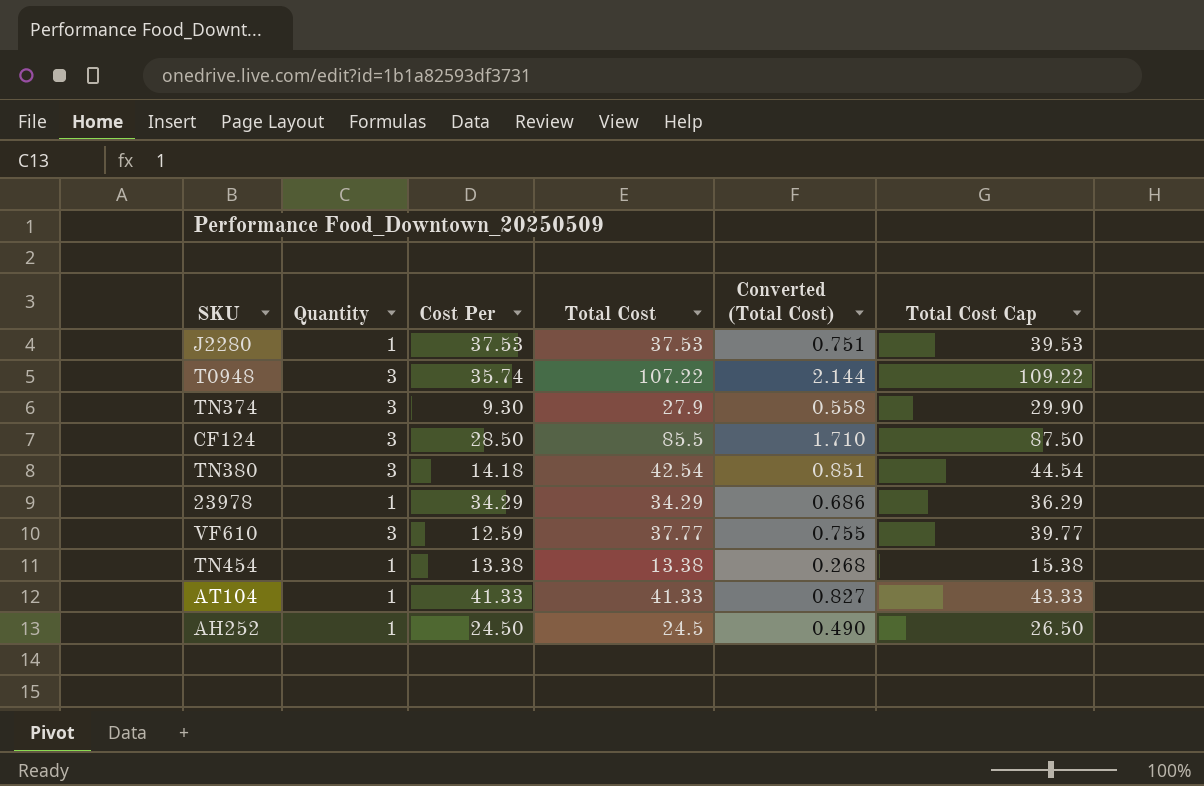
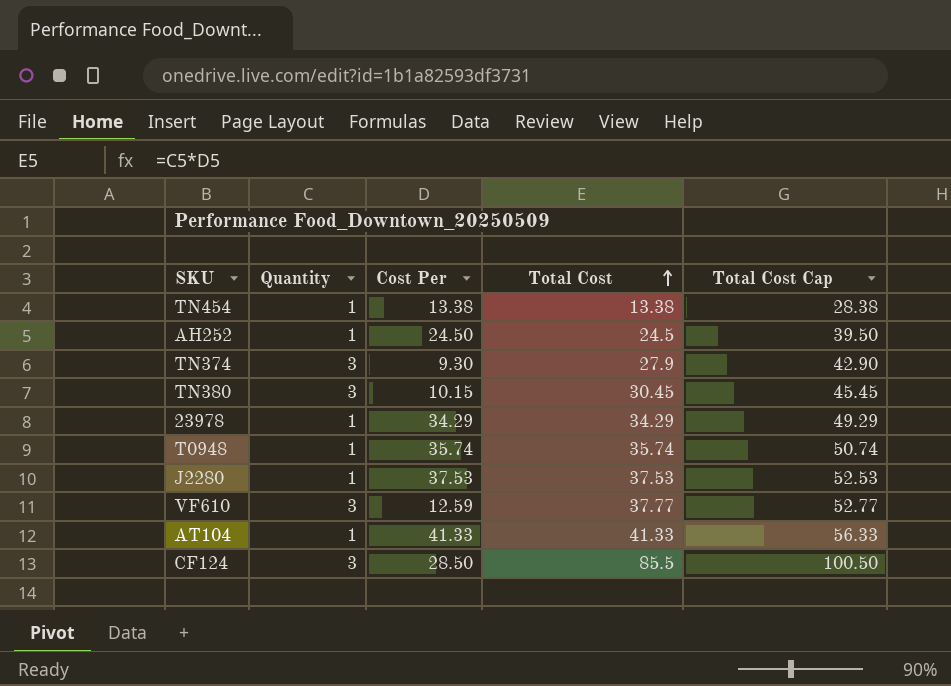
row order: none -> Total Cost ascending
column Converted (Total Cost) | formula: [Total Cost] * 0.02 -> none
column Total Cost Cap | formula: [Total Cost] + 2 -> [Total Cost] + 15
TN380 | Cost Per: 14.18 -> 10.15
TN380 | Total Cost: 42.54 -> 30.45
T0948 | Quantity: 3 -> 1
T0948 | Total Cost: 107.22 -> 35.74

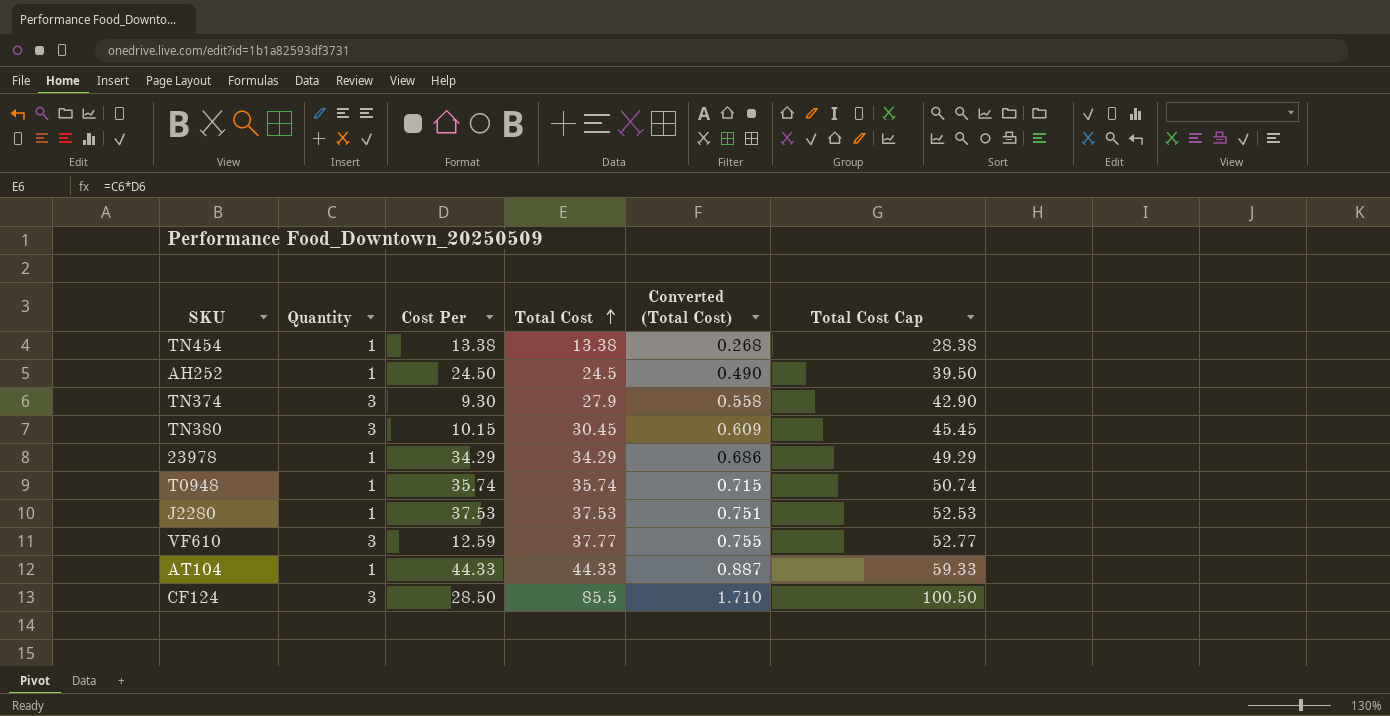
column Converted (Total Cost) | formula: none -> [Total Cost] * 0.02
AT104 | Cost Per: 41.33 -> 44.33
AT104 | Total Cost: 41.33 -> 44.33
AT104 | Total Cost Cap: 56.33 -> 59.33

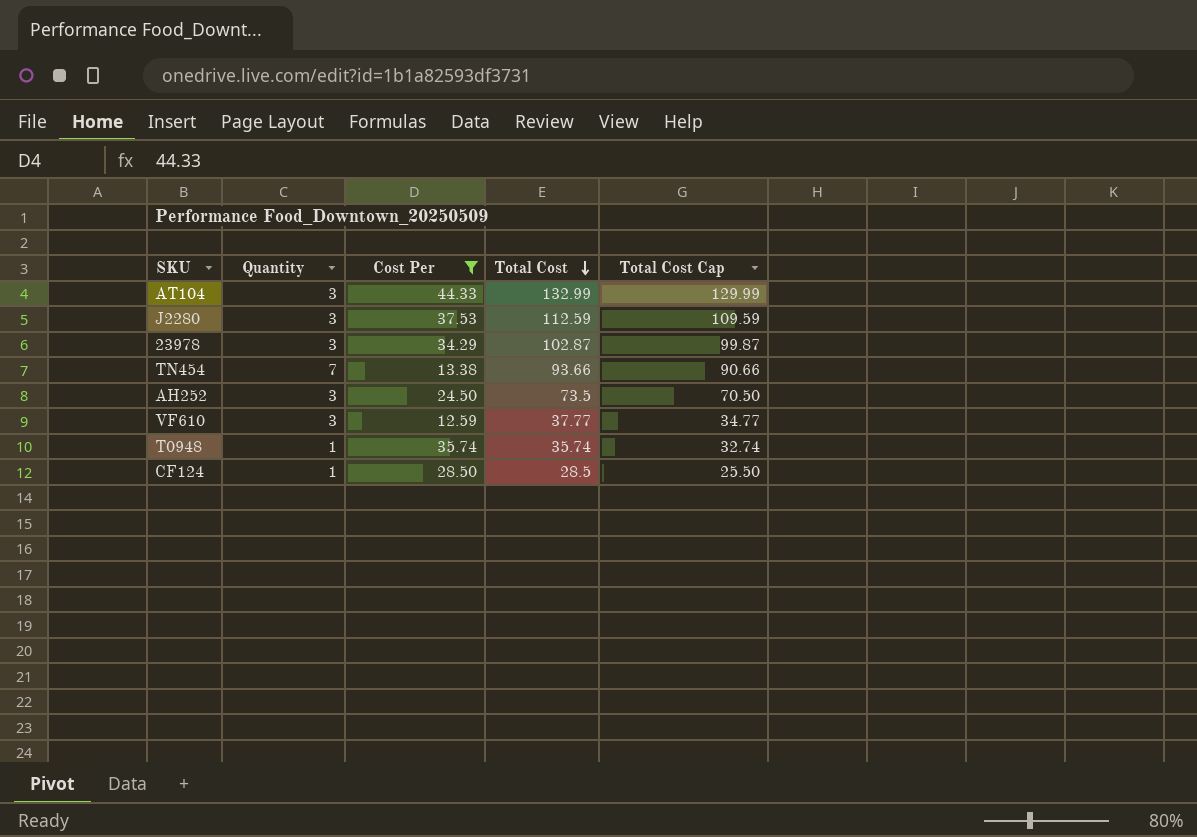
filter: none -> Cost Per >= 12.59
row order: Total Cost ascending -> Total Cost descending
column Converted (Total Cost) | formula: [Total Cost] * 0.02 -> none
column Total Cost Cap | formula: [Total Cost] + 15 -> [Total Cost] - 3
AT104 | Quantity: 1 -> 3
AT104 | Total Cost: 44.33 -> 132.99
J2280 | Quantity: 1 -> 3
J2280 | Total Cost: 37.53 -> 112.59
23978 | Quantity: 1 -> 3
23978 | Total Cost: 34.29 -> 102.87
TN454 | Quantity: 1 -> 7
TN454 | Total Cost: 13.38 -> 93.66
AH252 | Quantity: 1 -> 3
AH252 | Total Cost: 24.5 -> 73.5
CF124 | Quantity: 3 -> 1
CF124 | Total Cost: 85.5 -> 28.5

